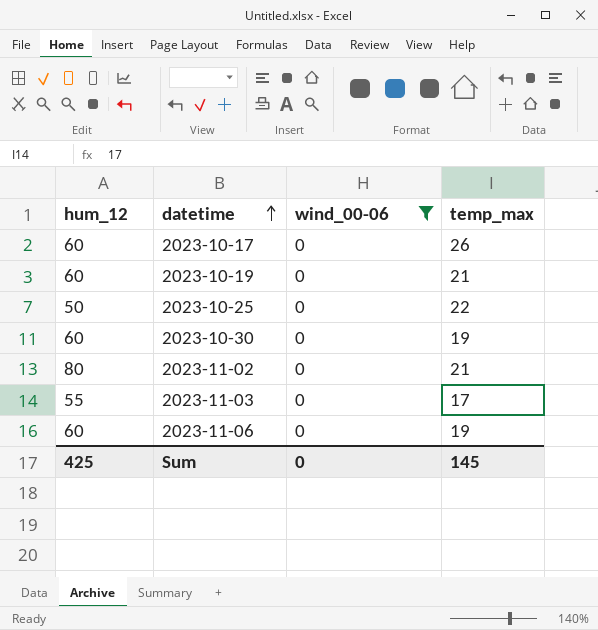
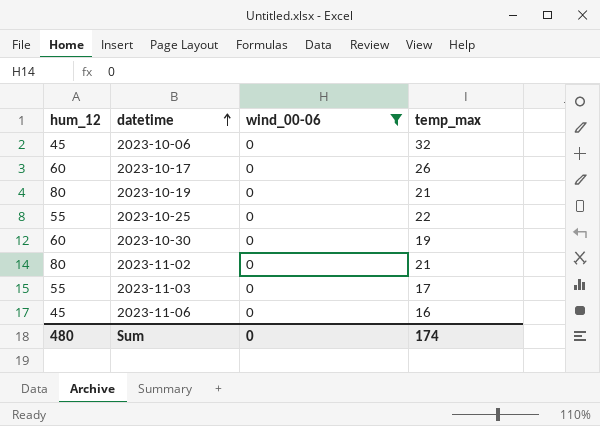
row 2023-10-06: none -> 45 | 0 | 32
2023-10-19 | hum_12: 60 -> 80
2023-10-25 | hum_12: 50 -> 55
2023-11-06 | hum_12: 60 -> 45
2023-11-06 | temp_max: 19 -> 16
Sum | hum_12: 425 -> 480
Sum | temp_max: 145 -> 174

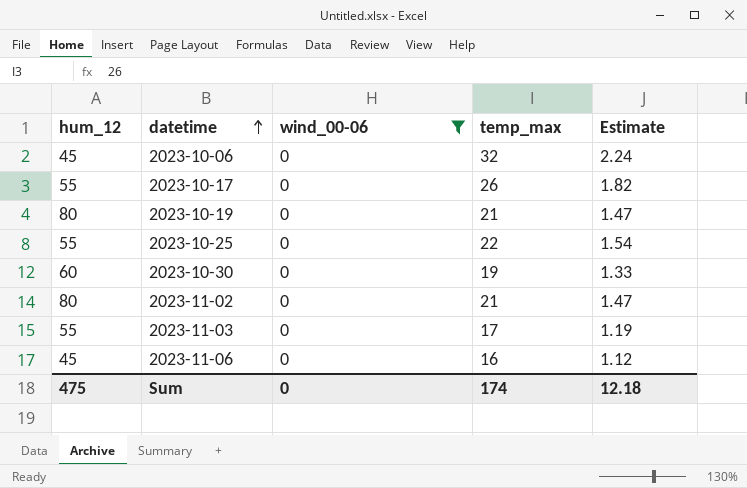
column Estimate | formula: none -> [temp_max] * 0.07
2023-10-17 | hum_12: 60 -> 55
Sum | hum_12: 480 -> 475

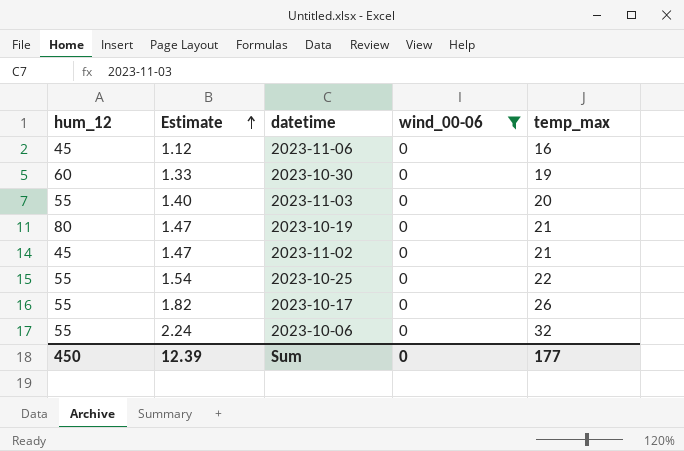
row order: datetime ascending -> Estimate ascending
column Estimate | position: 5 -> 2
2023-11-03 | Estimate: 1.19 -> 1.40
2023-11-03 | temp_max: 17 -> 20
2023-11-02 | hum_12: 80 -> 45
2023-10-06 | hum_12: 45 -> 55
Sum | hum_12: 475 -> 450
Sum | Estimate: 12.18 -> 12.39
Sum | temp_max: 174 -> 177

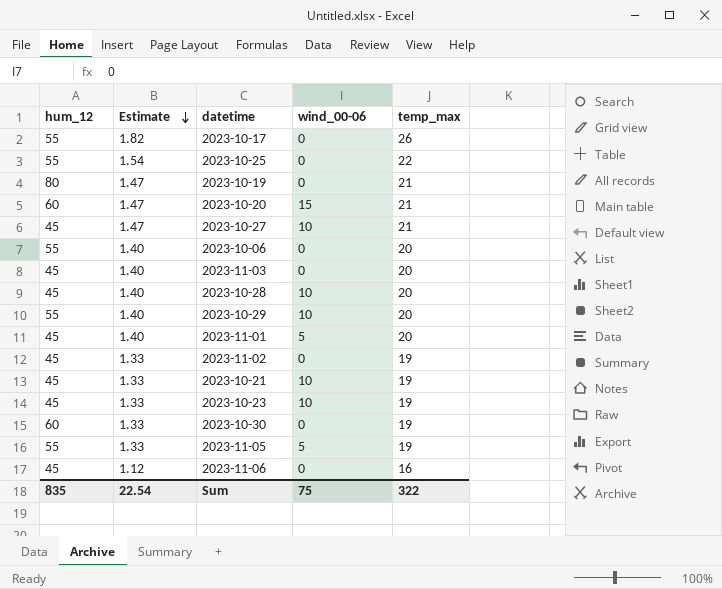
filter: wind_00-06 = 0 -> none
row order: Estimate ascending -> Estimate descending
2023-10-06 | Estimate: 2.24 -> 1.40
2023-10-06 | temp_max: 32 -> 20
2023-11-03 | hum_12: 55 -> 45
2023-11-02 | Estimate: 1.47 -> 1.33
2023-11-02 | temp_max: 21 -> 19
Sum | hum_12: 450 -> 835
Sum | Estimate: 12.39 -> 22.54
Sum | wind_00-06: 0 -> 75
Sum | temp_max: 177 -> 322

